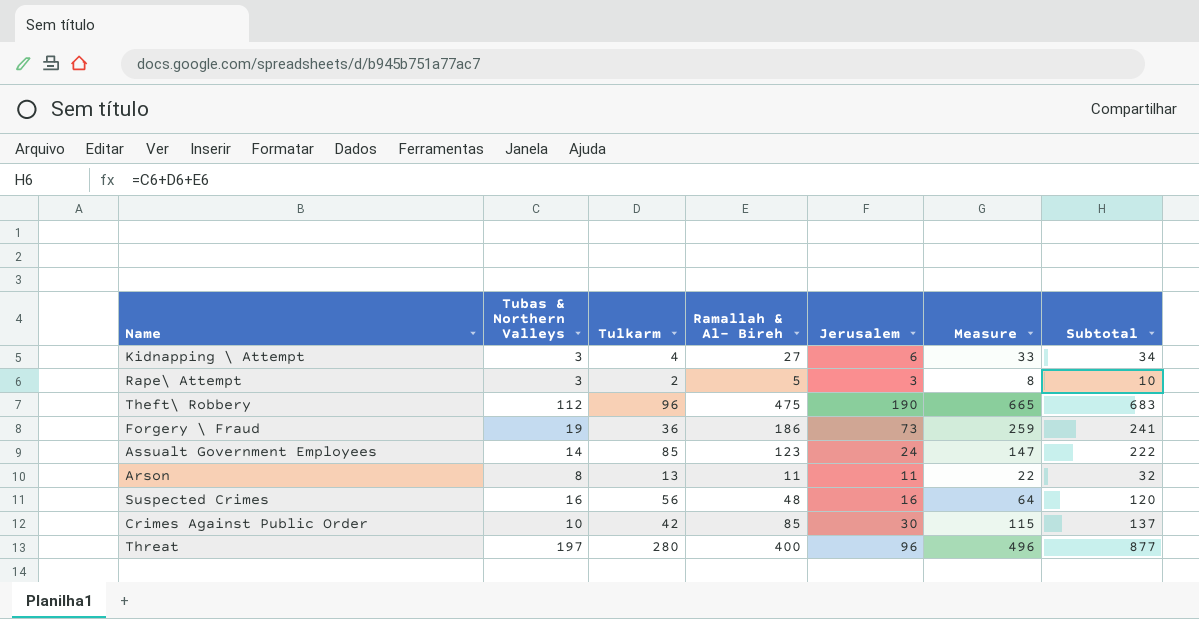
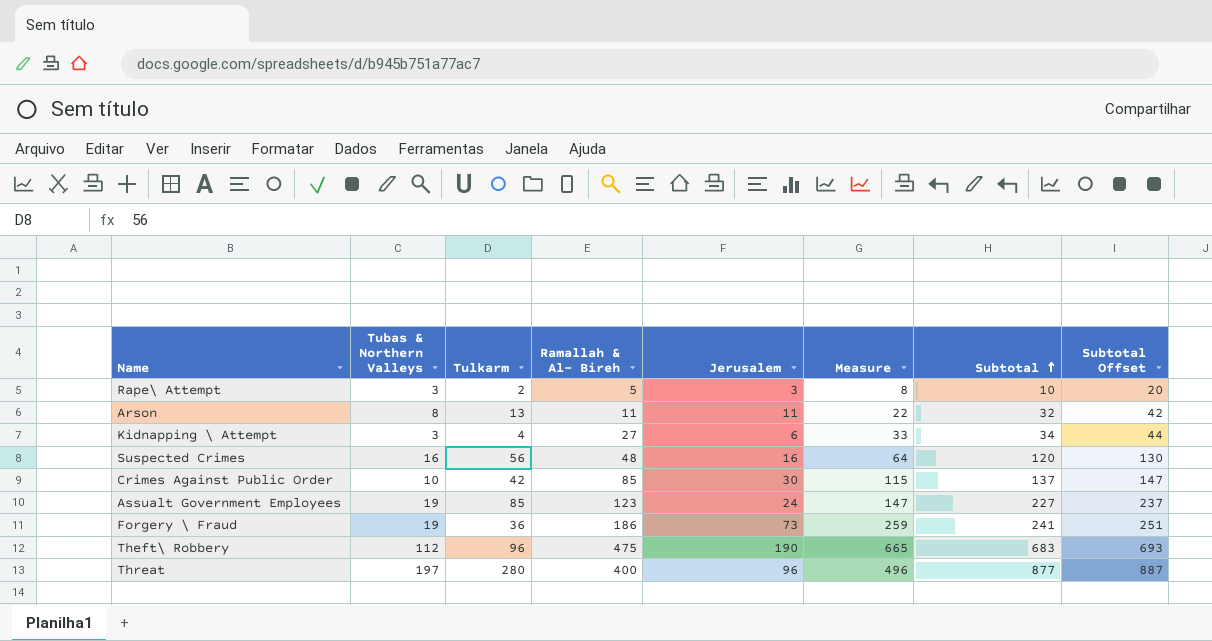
row order: none -> Subtotal ascending
column Subtotal Offset | formula: none -> [Subtotal] + 10
Assualt Government Employees | Tubas & Northern Valleys: 14 -> 19
Assualt Government Employees | Subtotal: 222 -> 227

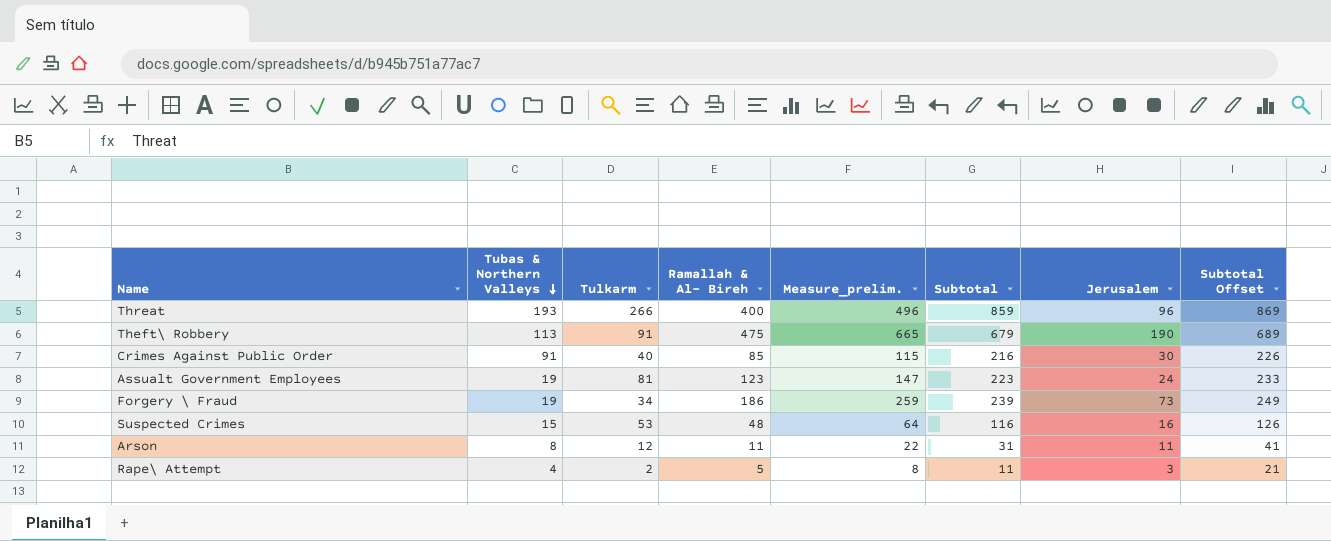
row order: Subtotal ascending -> Tubas & Northern Valleys descending
column name: Measure -> Measure_prelim.
column Jerusalem | position: 5 -> 7
row Kidnapping \ Attempt: 3 | 4 | 27 | 6 | 33 | 34 | 44 -> none
Threat | Tubas & Northern Valleys: 197 -> 193
Threat | Tulkarm: 280 -> 266
Threat | Subtotal: 877 -> 859
Threat | Subtotal Offset: 887 -> 869
Theft\ Robbery | Tubas & Northern Valleys: 112 -> 113
Theft\ Robbery | Tulkarm: 96 -> 91
Theft\ Robbery | Subtotal: 683 -> 679
Theft\ Robbery | Subtotal Offset: 693 -> 689
Crimes Against Public Order | Tubas & Northern Valleys: 10 -> 91
Crimes Against Public Order | Tulkarm: 42 -> 40
Crimes Against Public Order | Subtotal: 137 -> 216
Crimes Against Public Order | Subtotal Offset: 147 -> 226
Assualt Government Employees | Tulkarm: 85 -> 81
Assualt Government Employees | Subtotal: 227 -> 223
Assualt Government Employees | Subtotal Offset: 237 -> 233
Forgery \ Fraud | Tulkarm: 36 -> 34
Forgery \ Fraud | Subtotal: 241 -> 239
Forgery \ Fraud | Subtotal Offset: 251 -> 249
Suspected Crimes | Tubas & Northern Valleys: 16 -> 15
Suspected Crimes | Tulkarm: 56 -> 53
Suspected Crimes | Subtotal: 120 -> 116
Suspected Crimes | Subtotal Offset: 130 -> 126
Arson | Tulkarm: 13 -> 12
Arson | Subtotal: 32 -> 31
Arson | Subtotal Offset: 42 -> 41
Rape\ Attempt | Tubas & Northern Valleys: 3 -> 4
Rape\ Attempt | Subtotal: 10 -> 11
Rape\ Attempt | Subtotal Offset: 20 -> 21

